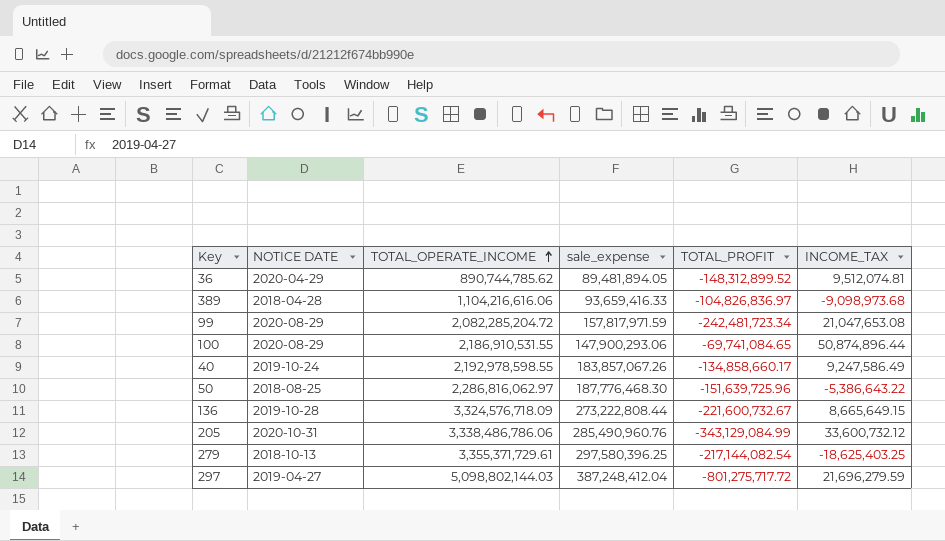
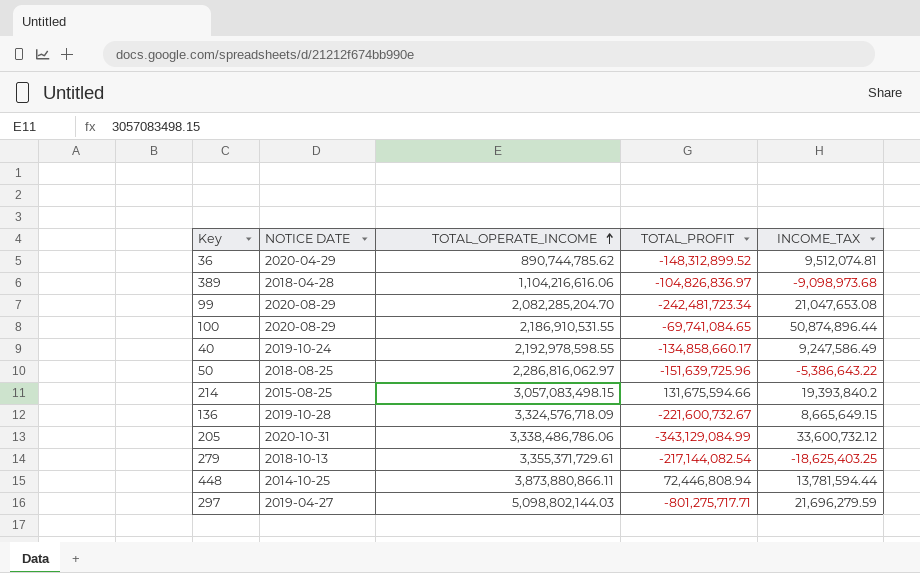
column sale_expense | position: 4 -> none
99 | TOTAL_OPERATE_INCOME: 2,082,285,204.72 -> 2,082,285,204.70
row 214: none -> 2015-08-25 | 3,057,083,498.15 | 131,675,594.66 | 19,393,840.2
row 448: none -> 2014-10-25 | 3,873,880,866.11 | 72,446,808.94 | 13,781,594.44
297 | TOTAL_PROFIT: -801,275,717.72 -> -801,275,717.71

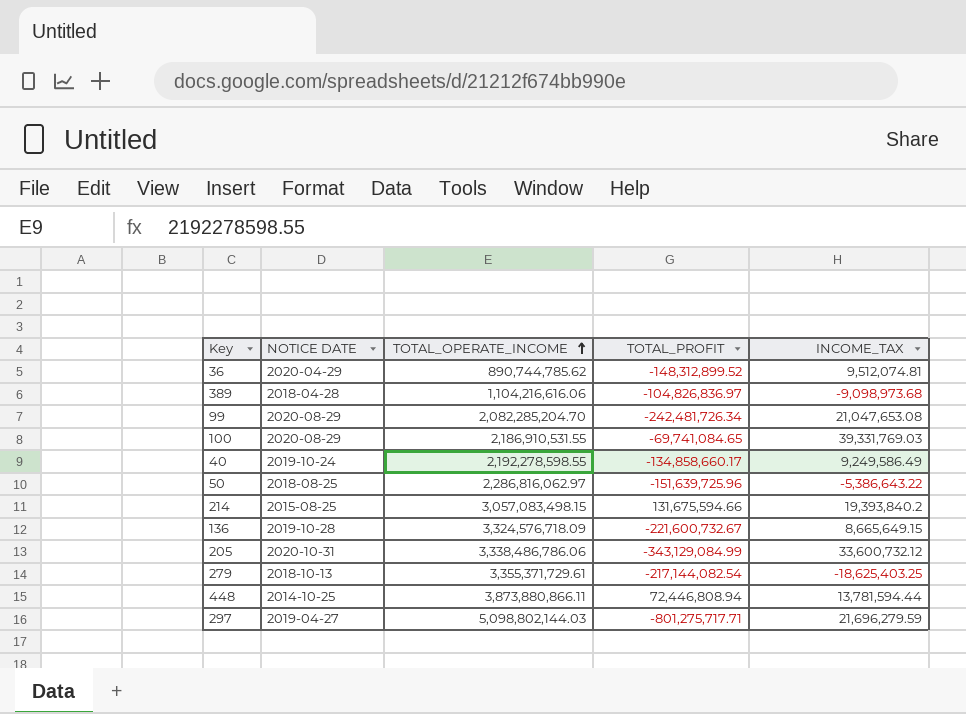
99 | TOTAL_PROFIT: -242,481,723.34 -> -242,481,726.34
100 | INCOME_TAX: 50,874,896.44 -> 39,331,769.03
40 | TOTAL_OPERATE_INCOME: 2,192,978,598.55 -> 2,192,278,598.55
40 | INCOME_TAX: 9,247,586.49 -> 9,249,586.49

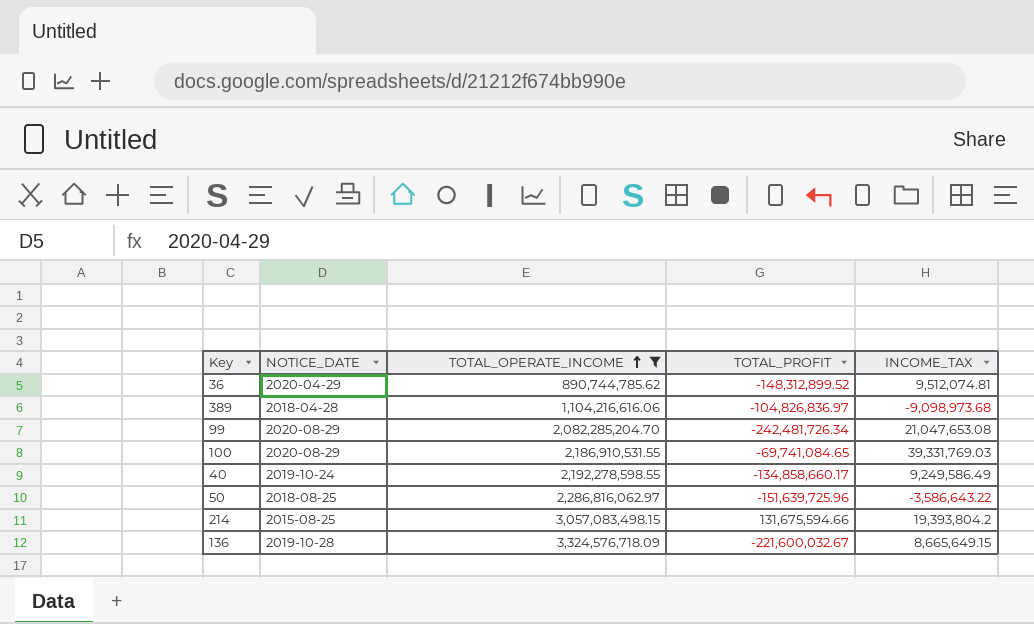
filter: none -> TOTAL_OPERATE_INCOME <= 3,324,576,718.09
column name: NOTICE DATE -> NOTICE_DATE
50 | INCOME_TAX: -5,386,643.22 -> -3,586,643.22
214 | INCOME_TAX: 19,393,840.2 -> 19,393,804.2
136 | TOTAL_PROFIT: -221,600,732.67 -> -221,600,032.67

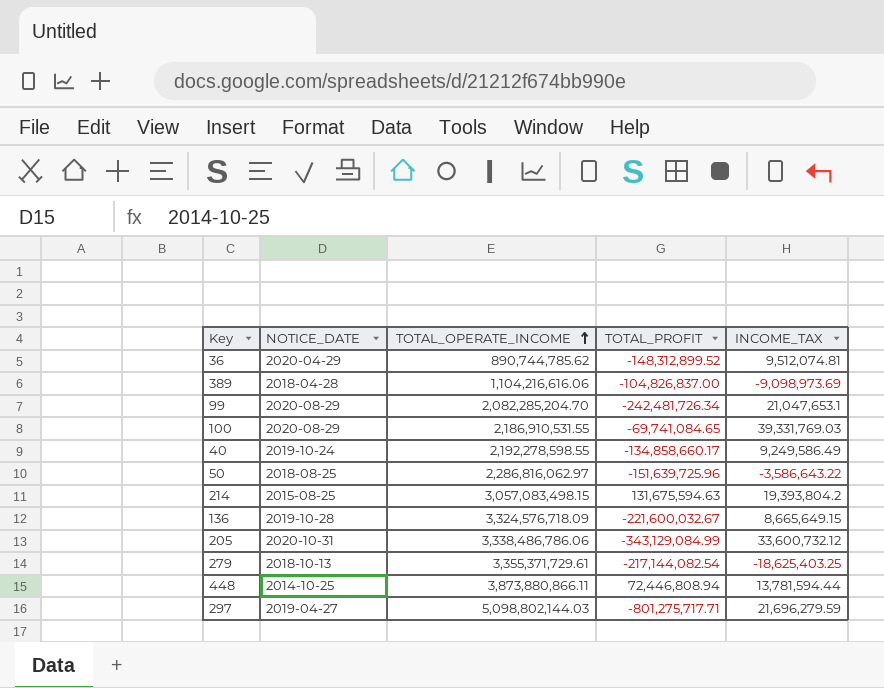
filter: TOTAL_OPERATE_INCOME <= 3,324,576,718.09 -> none
389 | TOTAL_PROFIT: -104,826,836.97 -> -104,826,837.00
389 | INCOME_TAX: -9,098,973.68 -> -9,098,973.69
99 | INCOME_TAX: 21,047,653.08 -> 21,047,653.1
214 | TOTAL_PROFIT: 131,675,594.66 -> 131,675,594.63

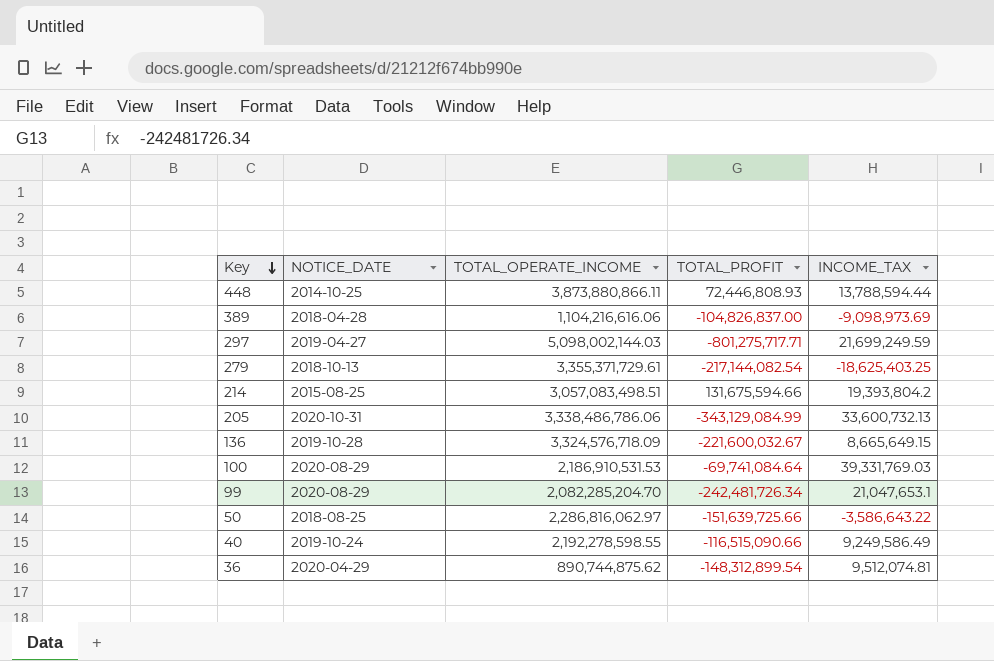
row order: TOTAL_OPERATE_INCOME ascending -> Key descending
448 | TOTAL_PROFIT: 72,446,808.94 -> 72,446,808.93
448 | INCOME_TAX: 13,781,594.44 -> 13,788,594.44
297 | TOTAL_OPERATE_INCOME: 5,098,802,144.03 -> 5,098,002,144.03
297 | INCOME_TAX: 21,696,279.59 -> 21,699,249.59
214 | TOTAL_OPERATE_INCOME: 3,057,083,498.15 -> 3,057,083,498.51
214 | TOTAL_PROFIT: 131,675,594.63 -> 131,675,594.66
205 | INCOME_TAX: 33,600,732.12 -> 33,600,732.13
100 | TOTAL_OPERATE_INCOME: 2,186,910,531.55 -> 2,186,910,531.53
100 | TOTAL_PROFIT: -69,741,084.65 -> -69,741,084.64
50 | TOTAL_PROFIT: -151,639,725.96 -> -151,639,725.66
40 | TOTAL_PROFIT: -134,858,660.17 -> -116,515,090.66
36 | TOTAL_OPERATE_INCOME: 890,744,785.62 -> 890,744,875.62
36 | TOTAL_PROFIT: -148,312,899.52 -> -148,312,899.54

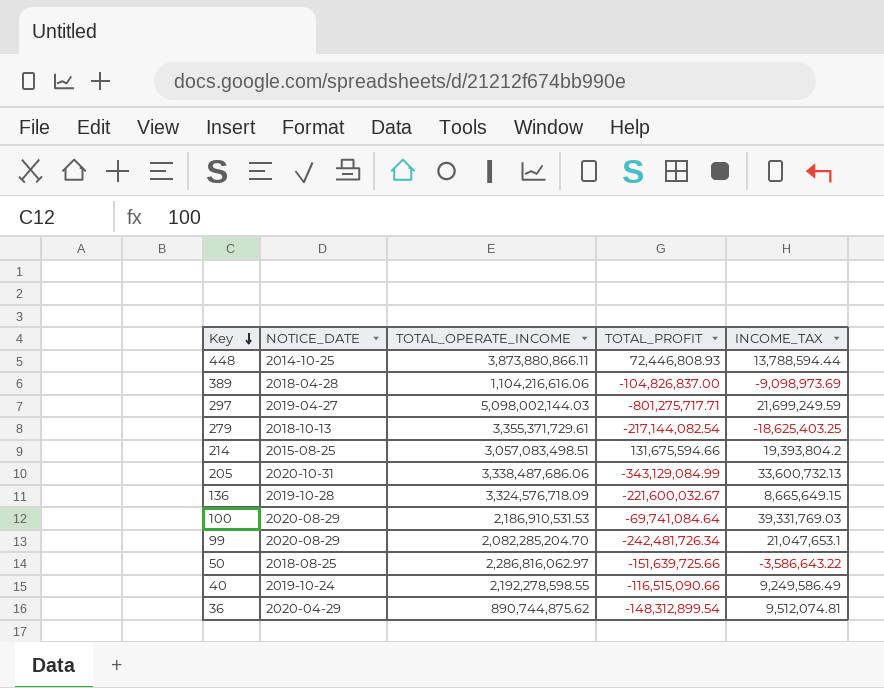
205 | TOTAL_OPERATE_INCOME: 3,338,486,786.06 -> 3,338,487,686.06

